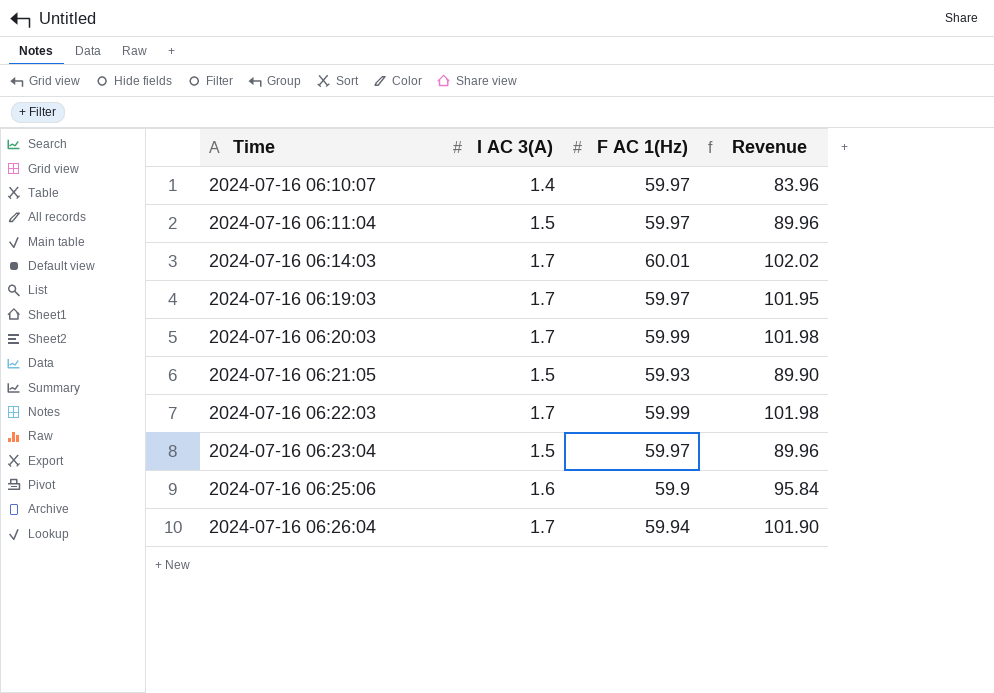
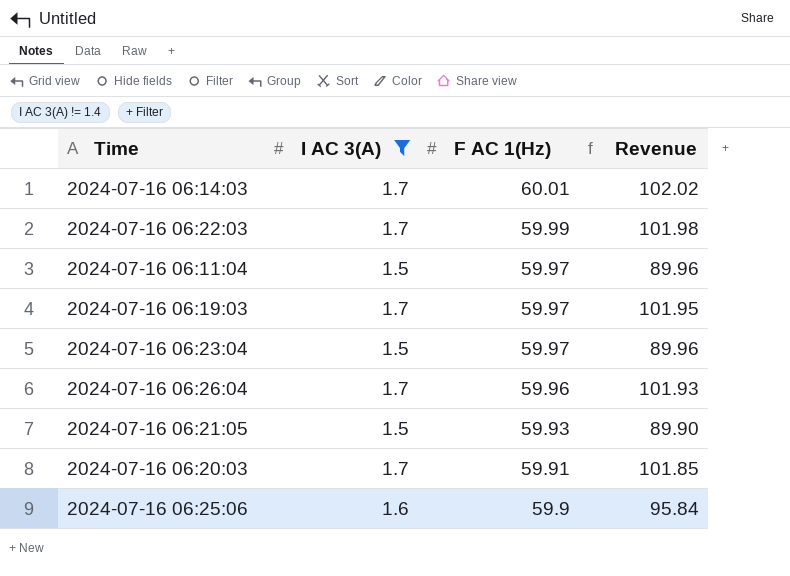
filter: none -> I AC 3(A) != 1.4
row order: Time ascending -> F AC 1(Hz) descending
2024-07-16 06:26:04 | F AC 1(Hz): 59.94 -> 59.96
2024-07-16 06:26:04 | Revenue: 101.90 -> 101.93
2024-07-16 06:20:03 | F AC 1(Hz): 59.99 -> 59.91
2024-07-16 06:20:03 | Revenue: 101.98 -> 101.85

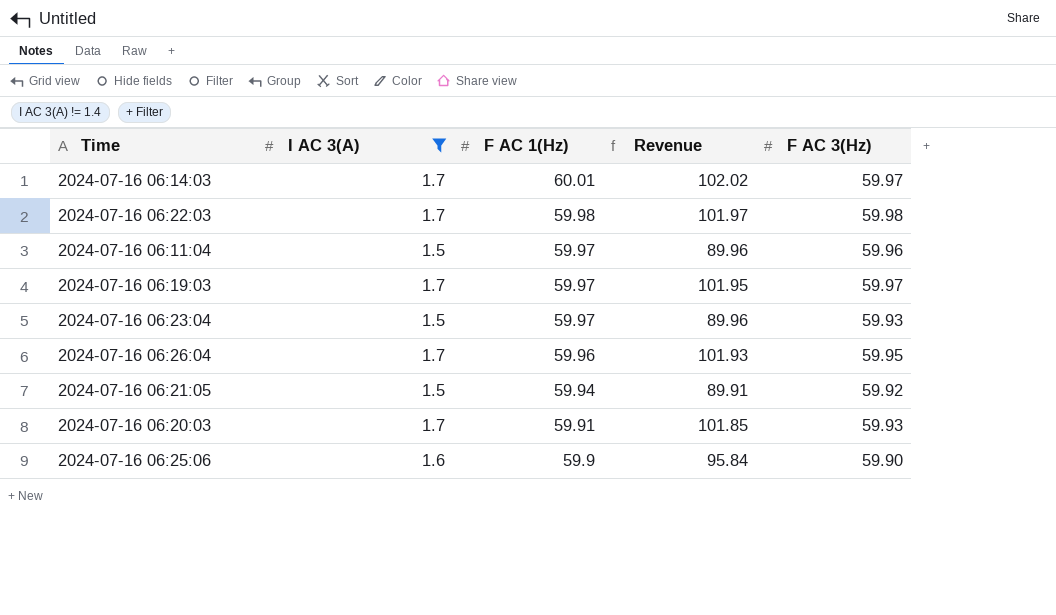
column F AC 3(Hz) | position: none -> 5
2024-07-16 06:22:03 | F AC 1(Hz): 59.99 -> 59.98
2024-07-16 06:22:03 | Revenue: 101.98 -> 101.97
2024-07-16 06:21:05 | F AC 1(Hz): 59.93 -> 59.94
2024-07-16 06:21:05 | Revenue: 89.90 -> 89.91

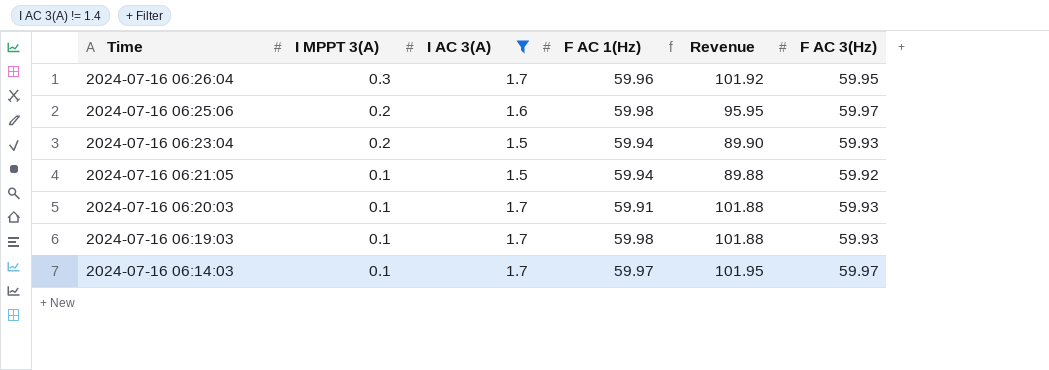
row order: F AC 1(Hz) descending -> Time descending
column I MPPT 3(A) | position: none -> 2
column Revenue | formula: [I AC 3(A)] * [F AC 1(Hz)] -> [I AC 3(A)] * [F AC 3(Hz)]
row 2024-07-16 06:22:03: 1.7 | 59.98 | 101.97 | 59.98 -> none
row 2024-07-16 06:11:04: 1.5 | 59.97 | 89.96 | 59.96 -> none
2024-07-16 06:25:06 | F AC 1(Hz): 59.9 -> 59.98
2024-07-16 06:25:06 | F AC 3(Hz): 59.90 -> 59.97
2024-07-16 06:23:04 | F AC 1(Hz): 59.97 -> 59.94
2024-07-16 06:19:03 | F AC 1(Hz): 59.97 -> 59.98
2024-07-16 06:19:03 | F AC 3(Hz): 59.97 -> 59.93
2024-07-16 06:14:03 | F AC 1(Hz): 60.01 -> 59.97

